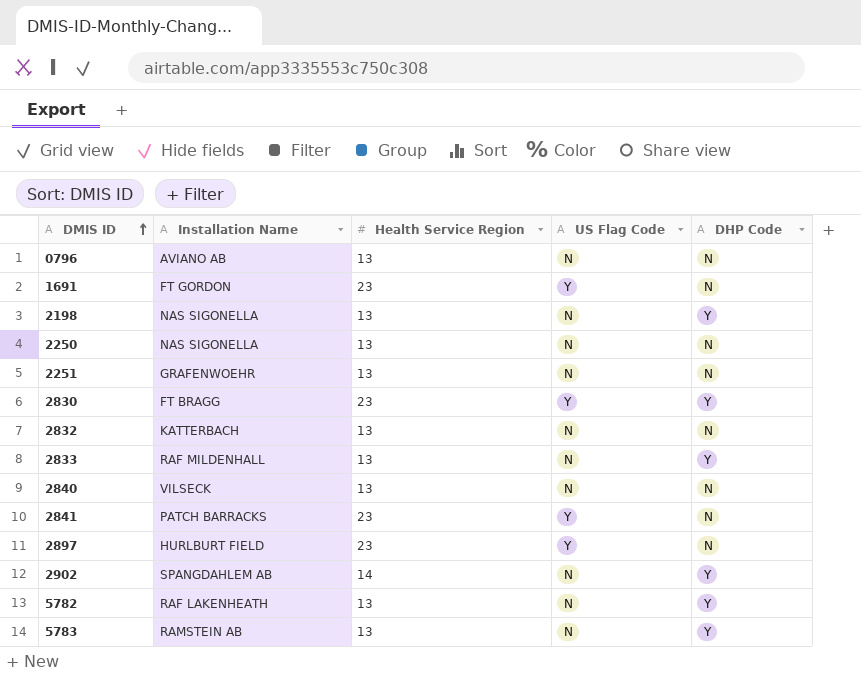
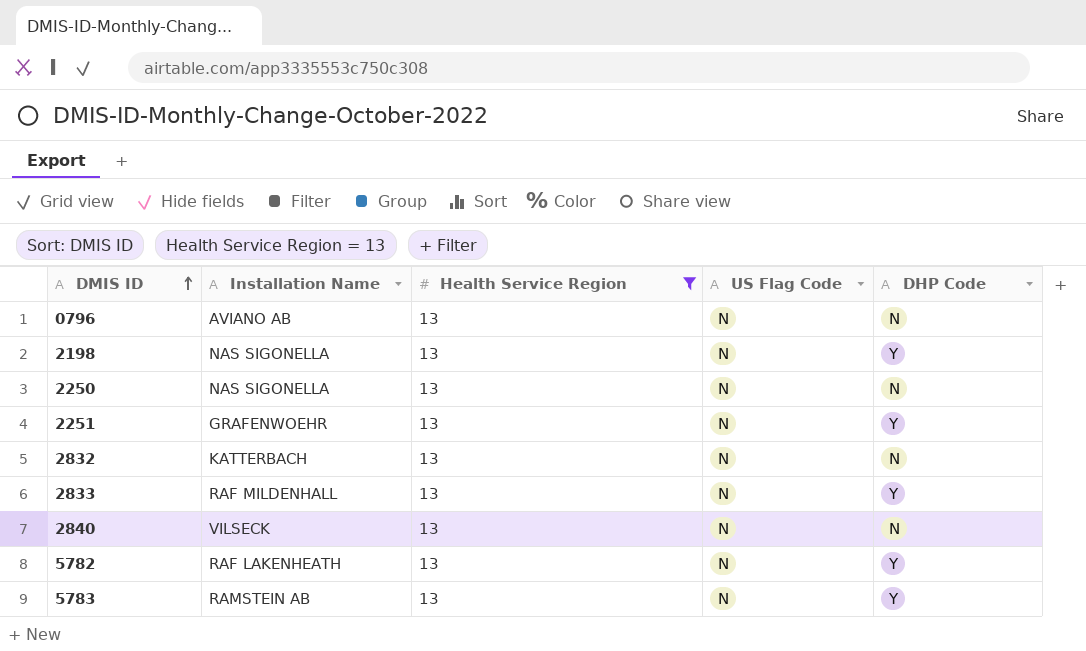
filter: none -> Health Service Region = 13
2251 | DHP Code: N -> Y

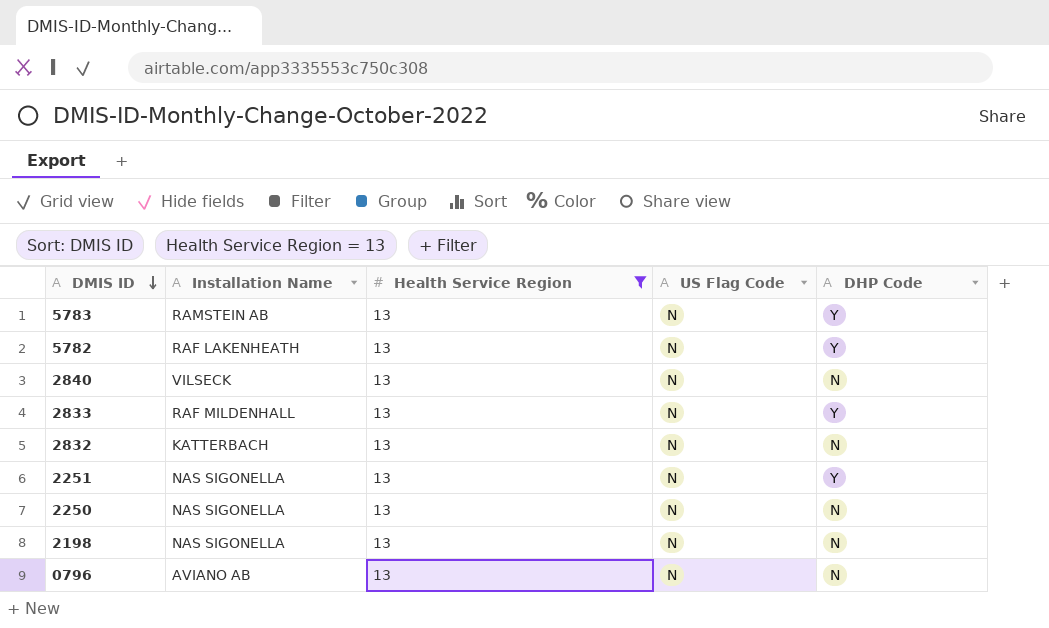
row order: DMIS ID ascending -> DMIS ID descending
2251 | Installation Name: GRAFENWOEHR -> NAS SIGONELLA
2198 | DHP Code: Y -> N

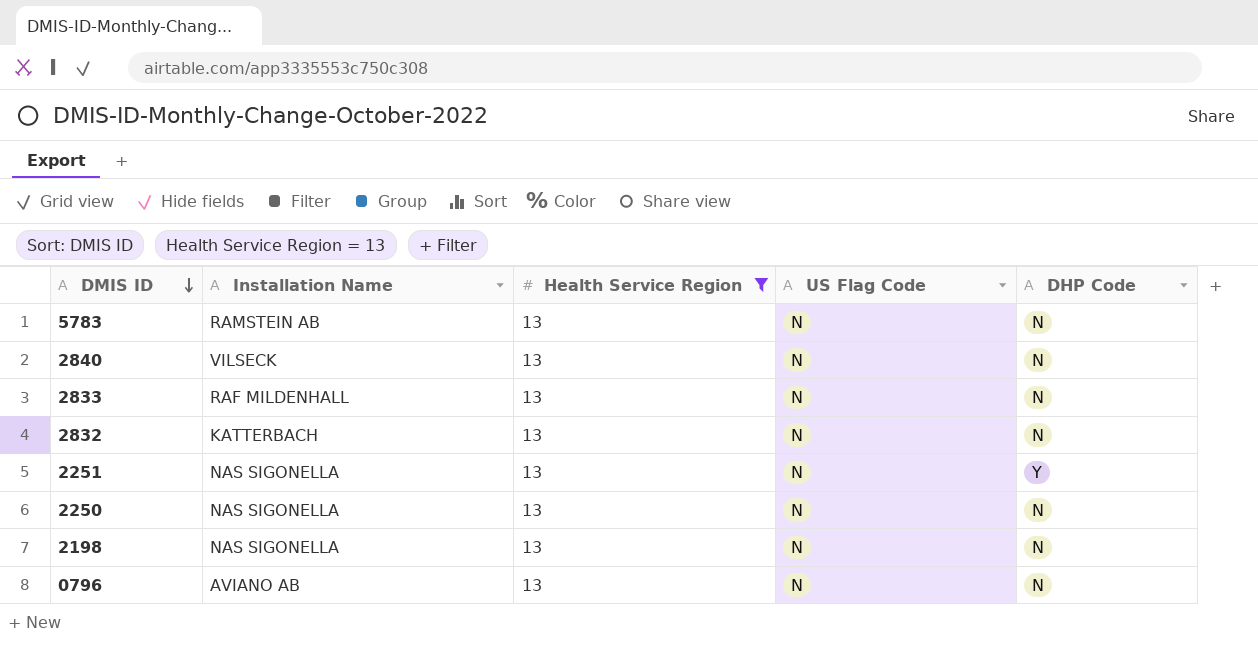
row 5782: RAF LAKENHEATH | 13 | N | Y -> none
5783 | DHP Code: Y -> N
2833 | DHP Code: Y -> N

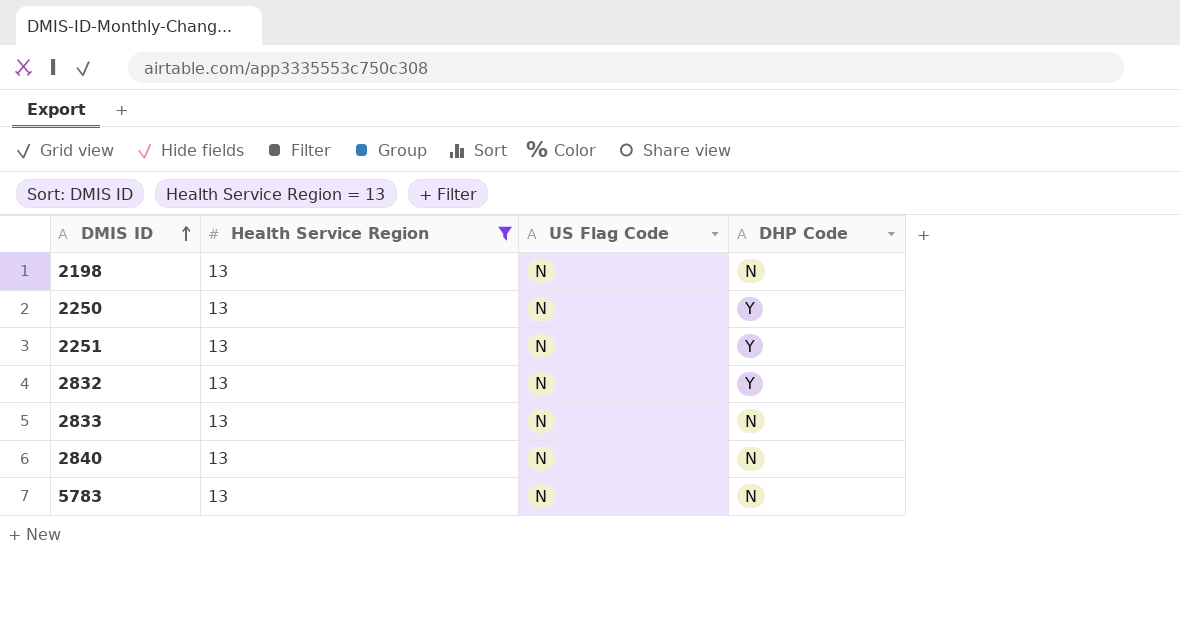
row order: DMIS ID descending -> DMIS ID ascending
column Installation Name | position: 2 -> none
row 0796: AVIANO AB | 13 | N | N -> none
2250 | DHP Code: N -> Y
2832 | DHP Code: N -> Y

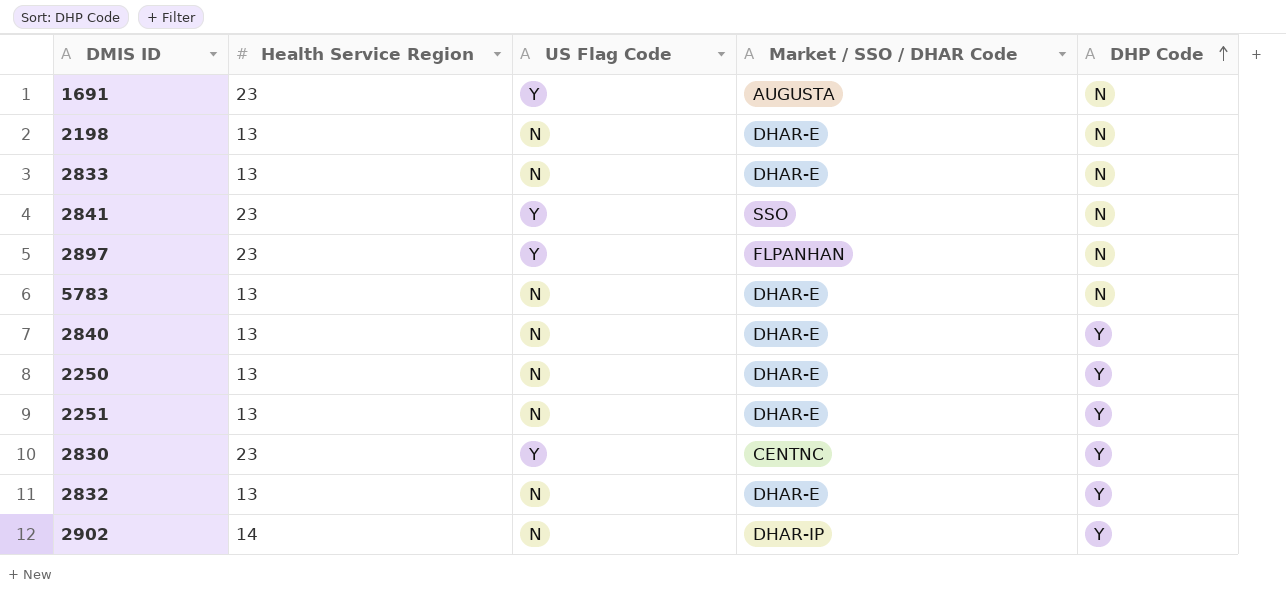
filter: Health Service Region = 13 -> none
row order: DMIS ID ascending -> DHP Code ascending
column Market / SSO / DHAR Code | position: none -> 4
2840 | DHP Code: N -> Y

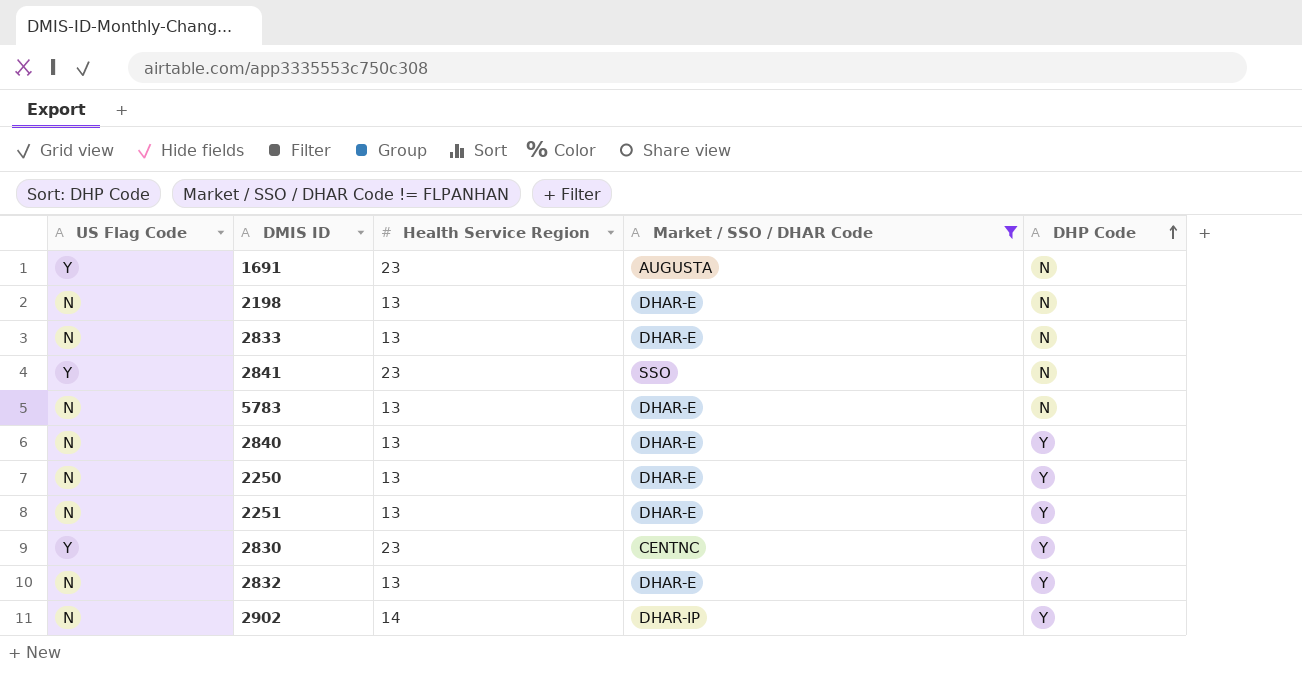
filter: none -> Market / SSO / DHAR Code != FLPANHAN
column US Flag Code | position: 3 -> 1

